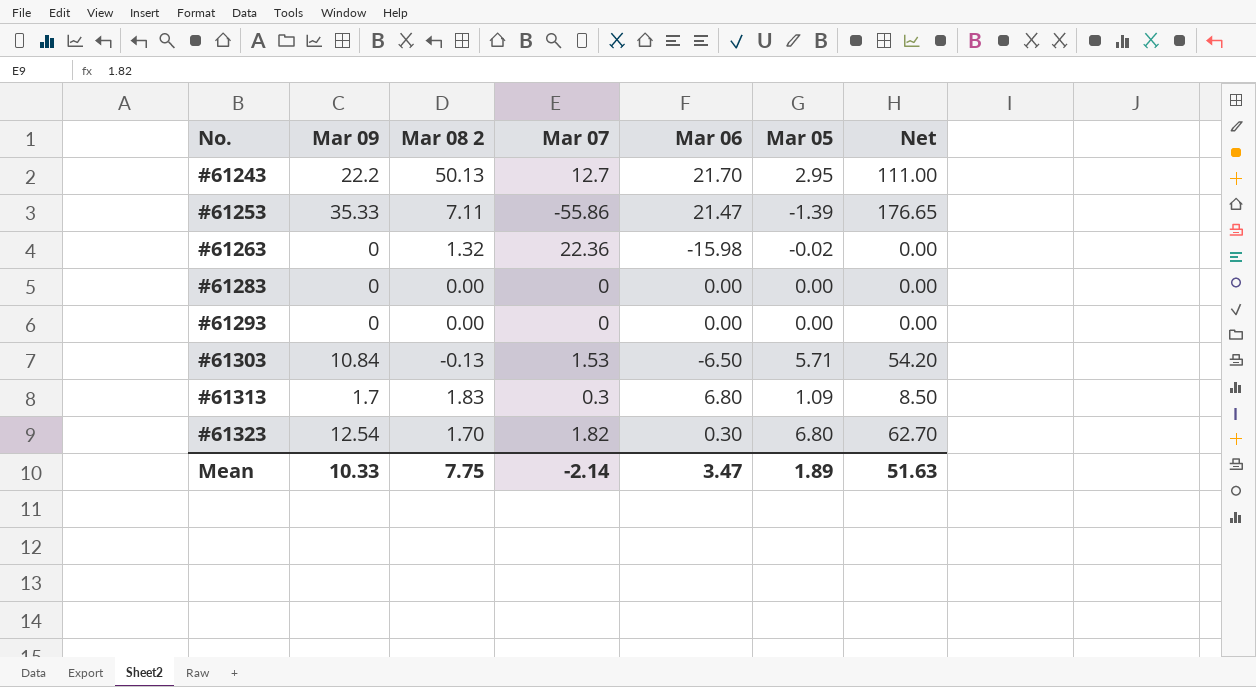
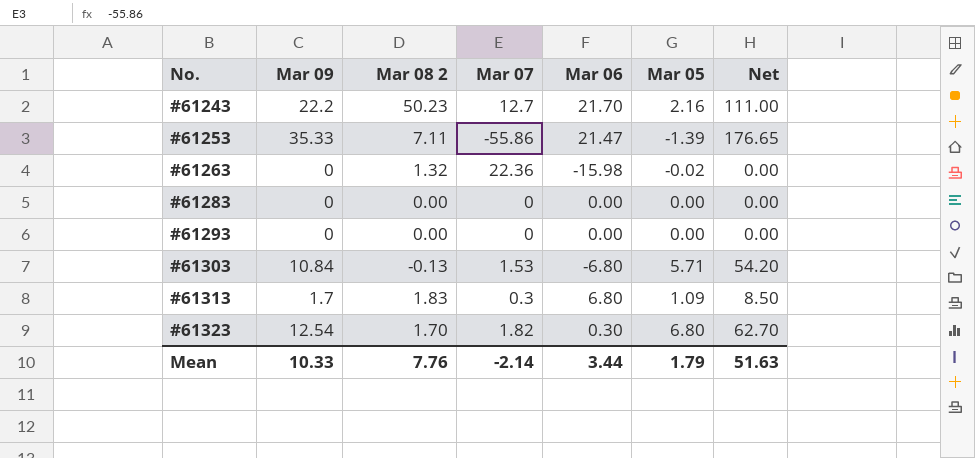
#61243 | Mar 08 2: 50.13 -> 50.23
#61243 | Mar 05: 2.95 -> 2.16
#61303 | Mar 06: -6.50 -> -6.80
Mean | Mar 08 2: 7.75 -> 7.76
Mean | Mar 06: 3.47 -> 3.44
Mean | Mar 05: 1.89 -> 1.79

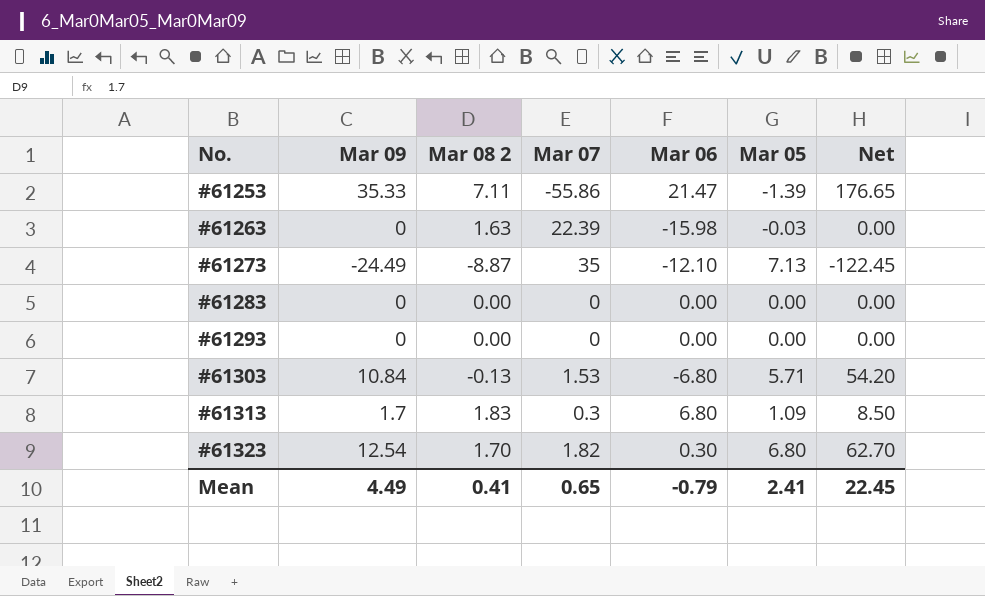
row #61243: 22.2 | 50.23 | 12.7 | 21.70 | 2.16 | 111.00 -> none
#61263 | Mar 08 2: 1.32 -> 1.63
#61263 | Mar 07: 22.36 -> 22.39
#61263 | Mar 05: -0.02 -> -0.03
row #61273: none -> -24.49 | -8.87 | 35 | -12.10 | 7.13 | -122.45
Mean | Mar 09: 10.33 -> 4.49
Mean | Mar 08 2: 7.76 -> 0.41
Mean | Mar 07: -2.14 -> 0.65
Mean | Mar 06: 3.44 -> -0.79
Mean | Mar 05: 1.79 -> 2.41
Mean | Net: 51.63 -> 22.45

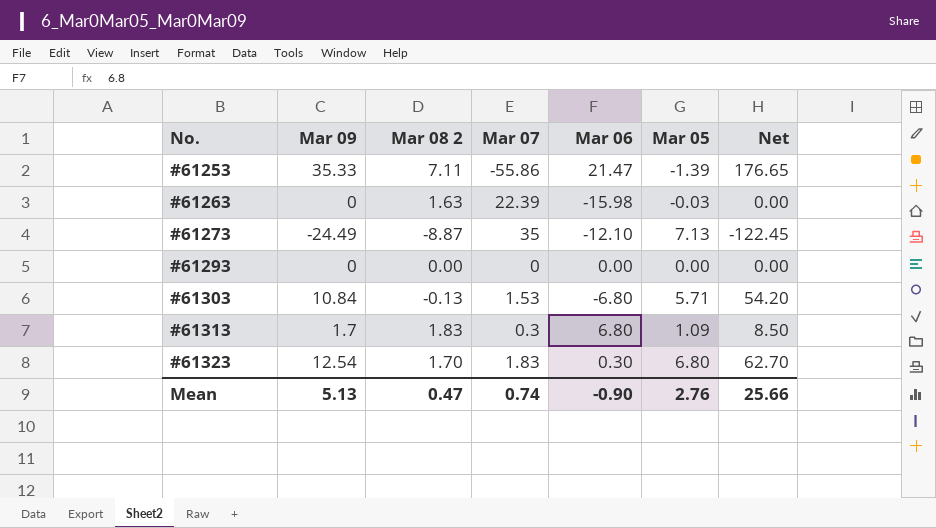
row #61283: 0 | 0.00 | 0 | 0.00 | 0.00 | 0.00 -> none
#61323 | Mar 07: 1.82 -> 1.83
Mean | Mar 09: 4.49 -> 5.13
Mean | Mar 08 2: 0.41 -> 0.47
Mean | Mar 07: 0.65 -> 0.74
Mean | Mar 06: -0.79 -> -0.90
Mean | Mar 05: 2.41 -> 2.76
Mean | Net: 22.45 -> 25.66

